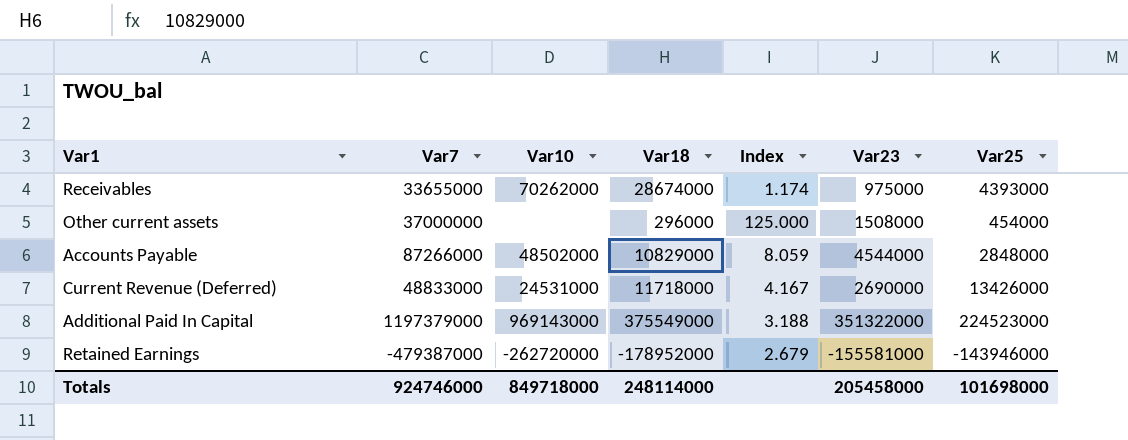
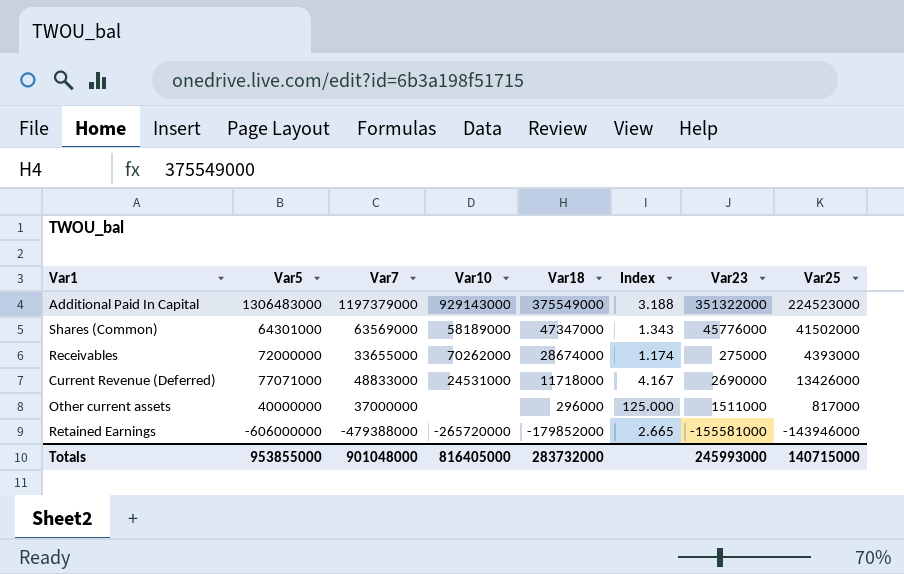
row order: none -> Var18 descending
column Var5 | position: none -> 2
row Accounts Payable: 87266000 | 48502000 | 10829000 | 8.059 | 4544000 | 2848000 -> none
Additional Paid In Capital | Var10: 969143000 -> 929143000
row Shares (Common): none -> 64301000 | 63569000 | 58189000 | 47347000 | 1.343 | 45776000 | 41502000
Receivables | Var23: 975000 -> 275000
Other current assets | Var23: 1508000 -> 1511000
Other current assets | Var25: 454000 -> 817000
Retained Earnings | Var7: -479387000 -> -479388000
Retained Earnings | Var10: -262720000 -> -265720000
Retained Earnings | Var18: -178952000 -> -179852000
Retained Earnings | Index: 2.679 -> 2.665
Totals | Var7: 924746000 -> 901048000
Totals | Var10: 849718000 -> 816405000
Totals | Var18: 248114000 -> 283732000
Totals | Var23: 205458000 -> 245993000
Totals | Var25: 101698000 -> 140715000

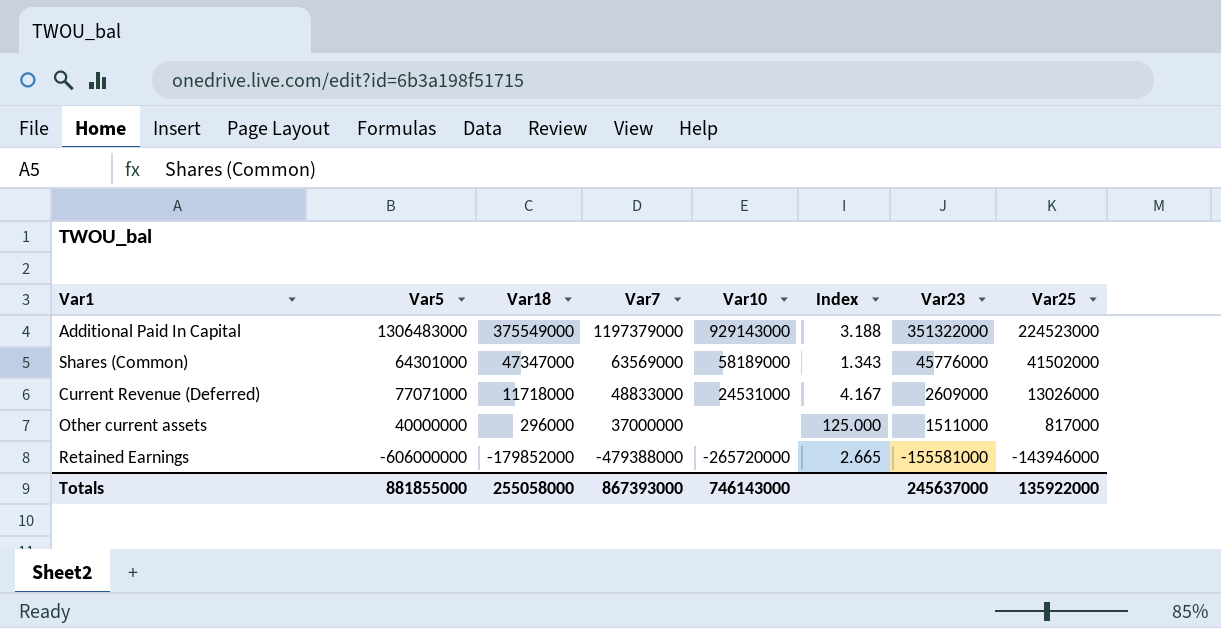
column Var18 | position: 5 -> 3
row Receivables: 72000000 | 33655000 | 70262000 | 28674000 | 1.174 | 275000 | 4393000 -> none
Current Revenue (Deferred) | Var23: 2690000 -> 2609000
Current Revenue (Deferred) | Var25: 13426000 -> 13026000
Totals | Var5: 953855000 -> 881855000
Totals | Var18: 283732000 -> 255058000
Totals | Var7: 901048000 -> 867393000
Totals | Var10: 816405000 -> 746143000
Totals | Var23: 245993000 -> 245637000
Totals | Var25: 140715000 -> 135922000

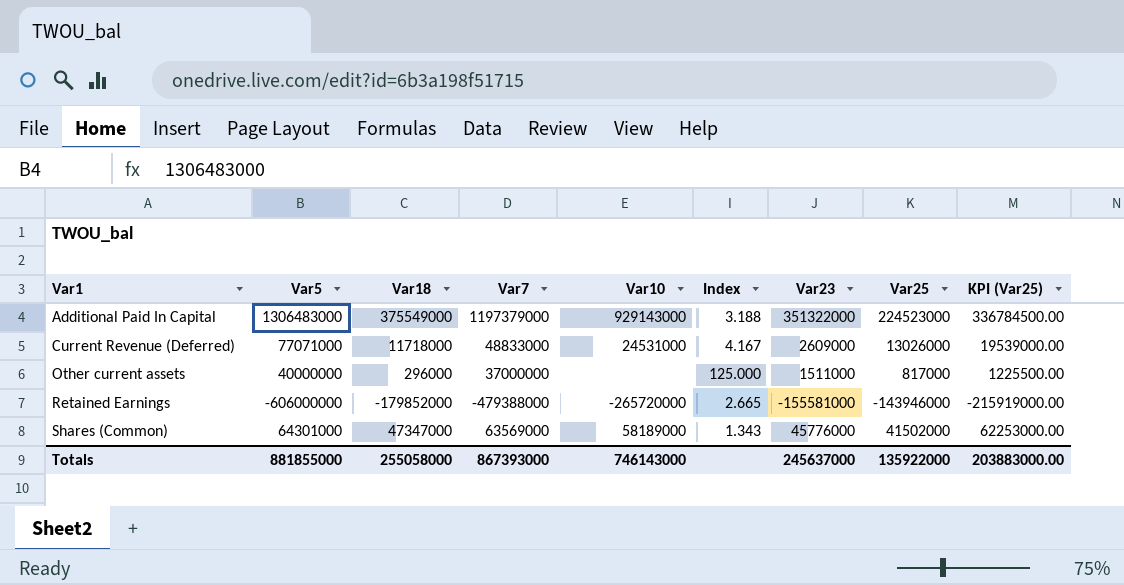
row order: Var18 descending -> Var1 ascending
column KPI (Var25) | formula: none -> [Var25] * 1.5

